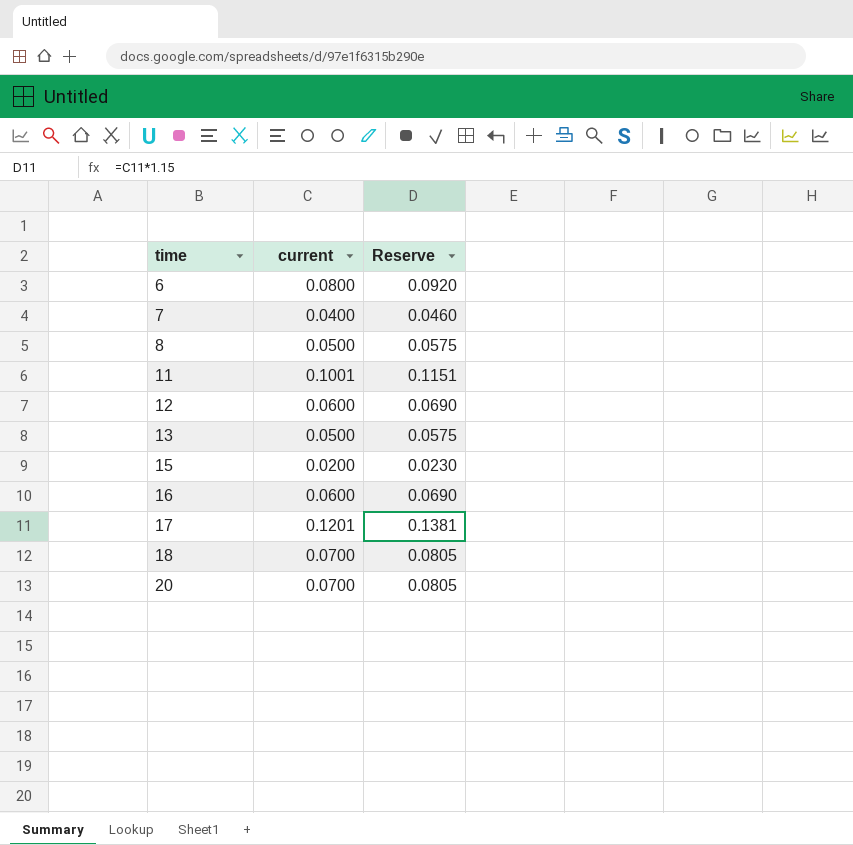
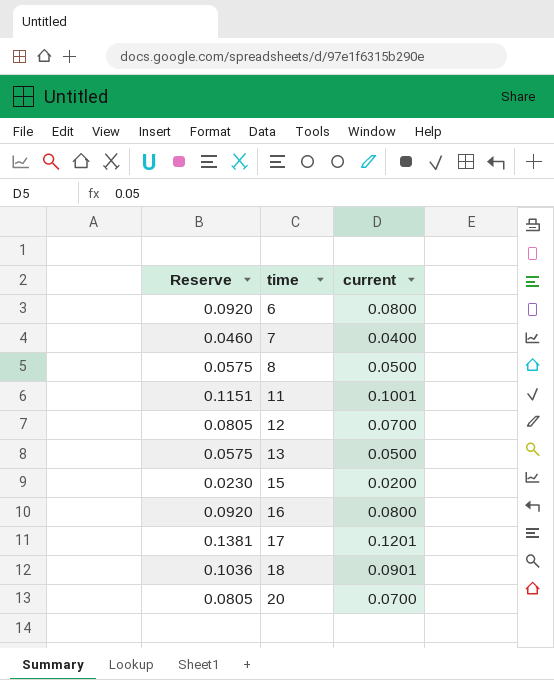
column Reserve | position: 3 -> 1
12 | Reserve: 0.0690 -> 0.0805
12 | current: 0.0600 -> 0.0700
16 | Reserve: 0.0690 -> 0.0920
16 | current: 0.0600 -> 0.0800
18 | Reserve: 0.0805 -> 0.1036
18 | current: 0.0700 -> 0.0901

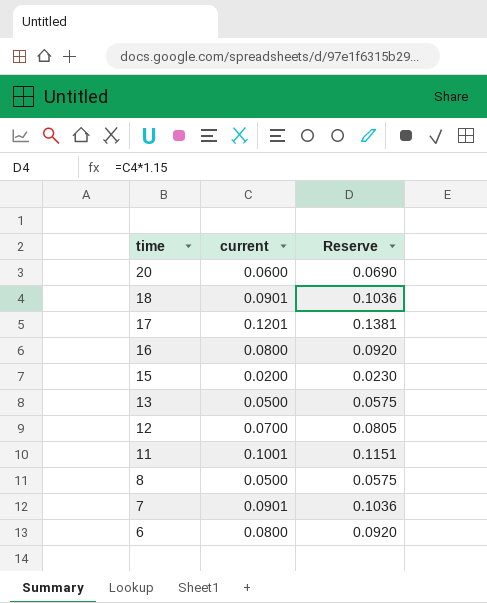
row order: time ascending -> time descending
column Reserve | position: 1 -> 3
20 | current: 0.0700 -> 0.0600
20 | Reserve: 0.0805 -> 0.0690
7 | current: 0.0400 -> 0.0901
7 | Reserve: 0.0460 -> 0.1036

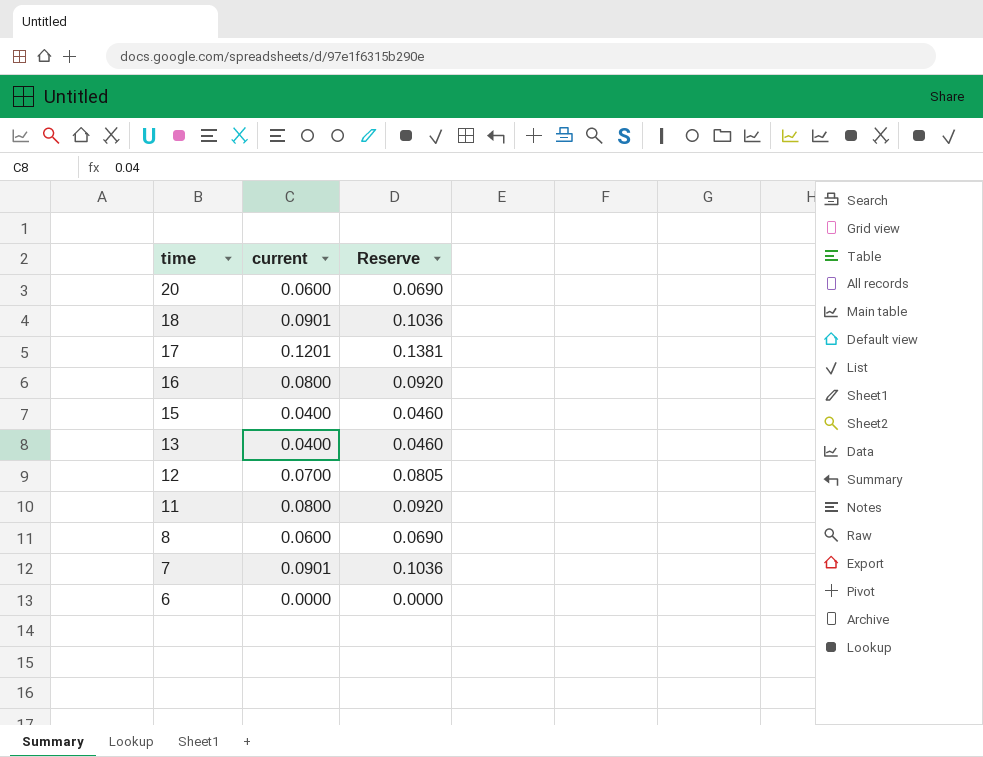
15 | current: 0.0200 -> 0.0400
15 | Reserve: 0.0230 -> 0.0460
13 | current: 0.0500 -> 0.0400
13 | Reserve: 0.0575 -> 0.0460
11 | current: 0.1001 -> 0.0800
11 | Reserve: 0.1151 -> 0.0920
8 | current: 0.0500 -> 0.0600
8 | Reserve: 0.0575 -> 0.0690
6 | current: 0.0800 -> 0.0000
6 | Reserve: 0.0920 -> 0.0000

